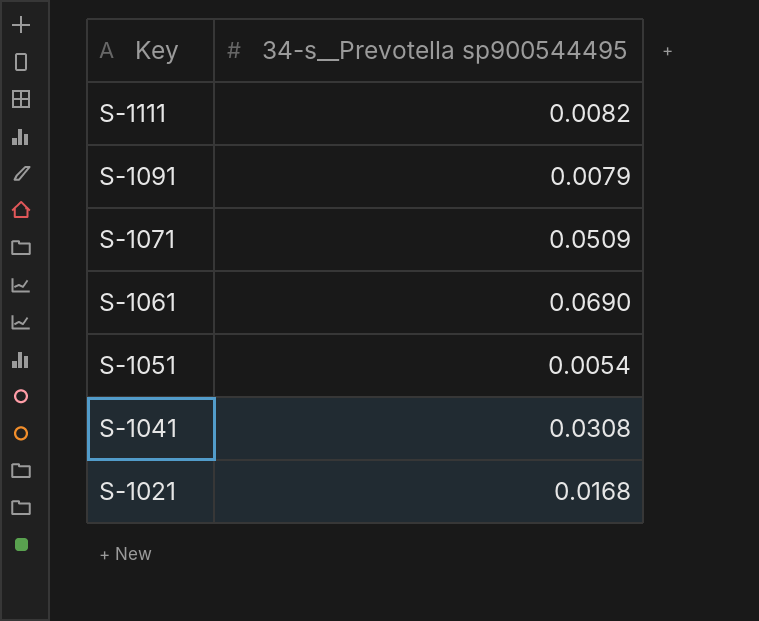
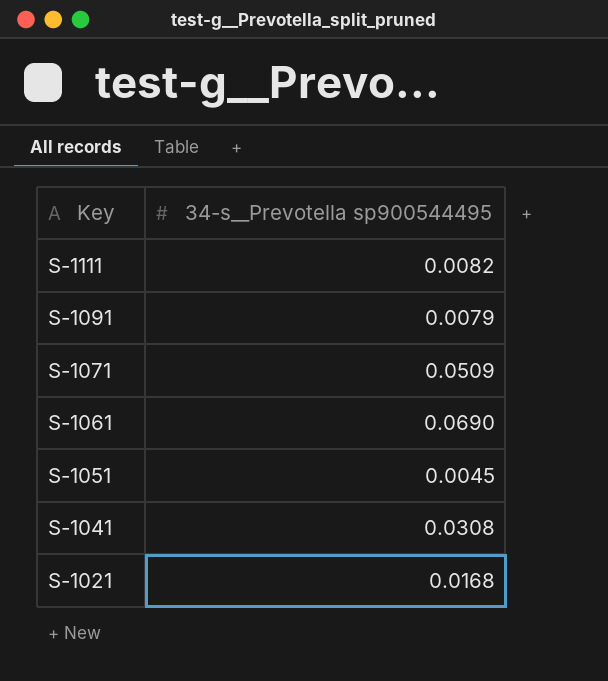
S-1051 | 34-s__Prevotella sp900544495: 0.0054 -> 0.0045

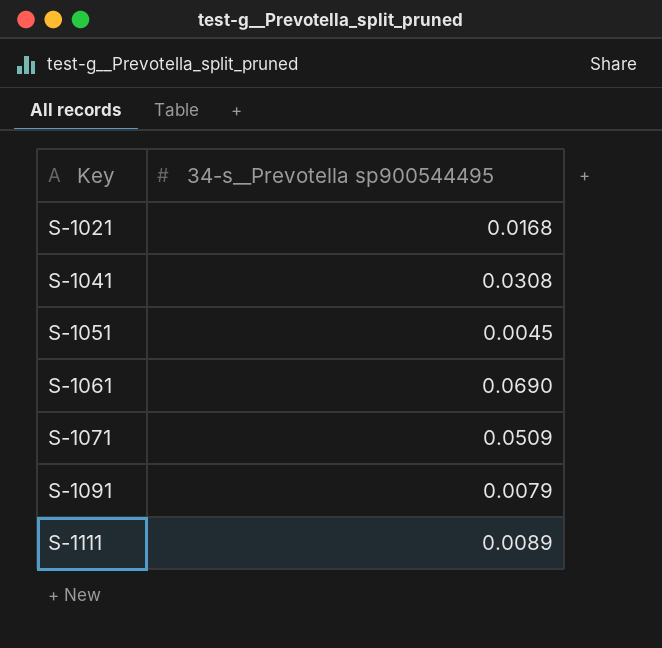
row order: Key descending -> Key ascending
S-1111 | 34-s__Prevotella sp900544495: 0.0082 -> 0.0089

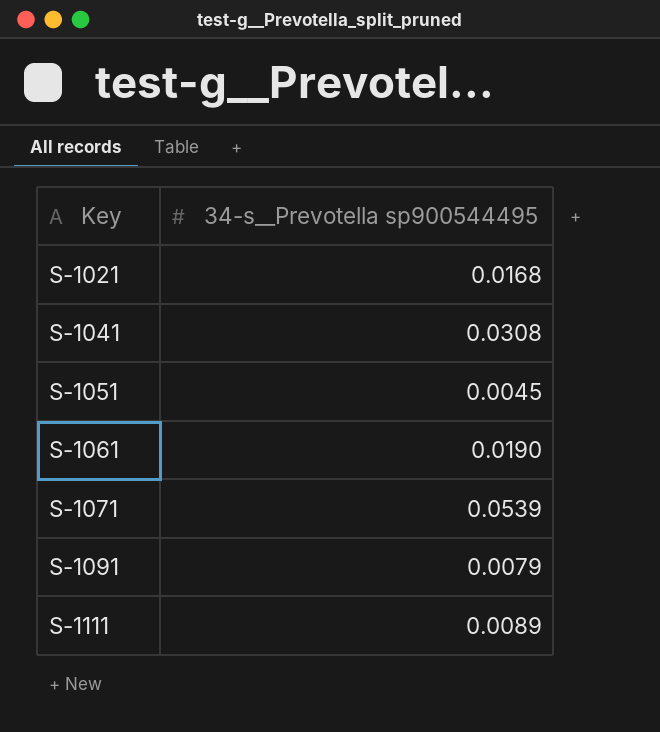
S-1061 | 34-s__Prevotella sp900544495: 0.0690 -> 0.0190
S-1071 | 34-s__Prevotella sp900544495: 0.0509 -> 0.0539

